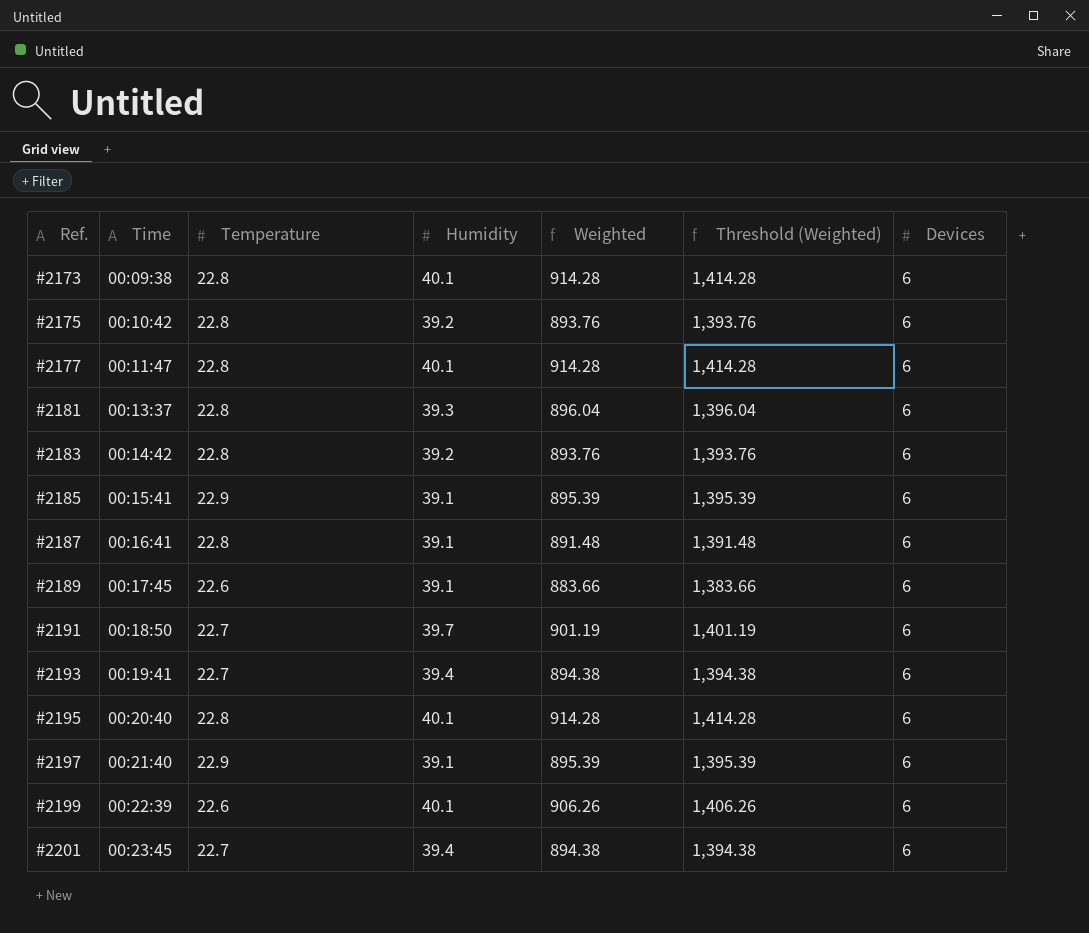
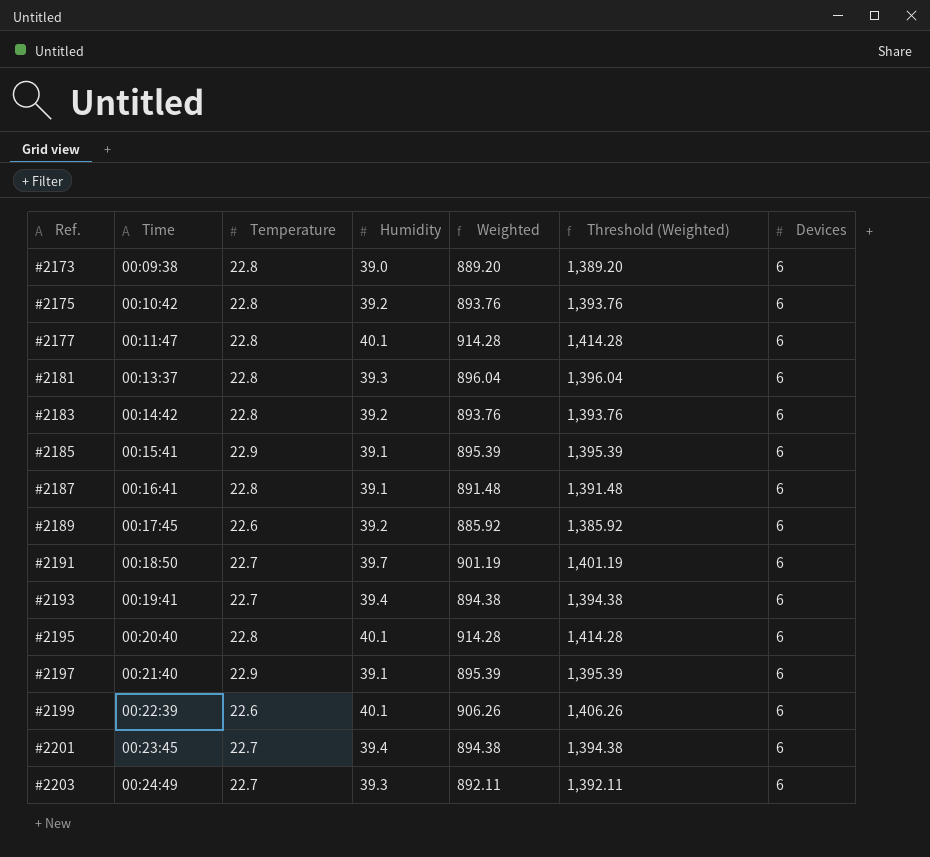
#2173 | Humidity: 40.1 -> 39.0
#2173 | Weighted: 914.28 -> 889.20
#2173 | Threshold (Weighted): 1,414.28 -> 1,389.20
#2189 | Humidity: 39.1 -> 39.2
#2189 | Weighted: 883.66 -> 885.92
#2189 | Threshold (Weighted): 1,383.66 -> 1,385.92
row #2203: none -> 00:24:49 | 22.7 | 39.3 | 892.11 | 1,392.11 | 6

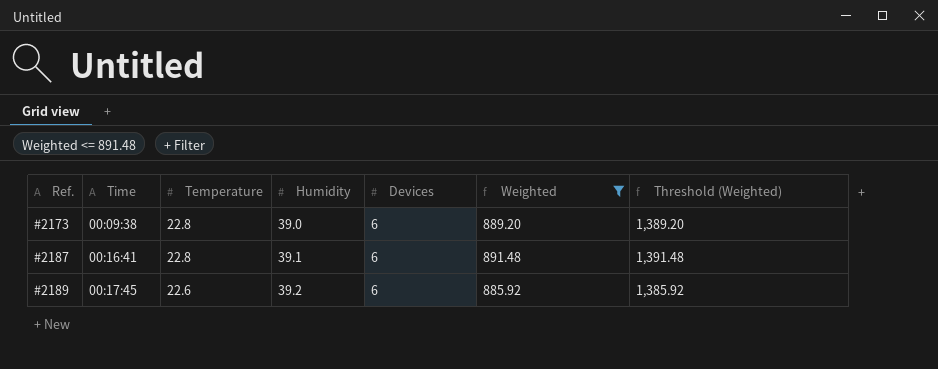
filter: none -> Weighted <= 891.48
column Devices | position: 7 -> 5

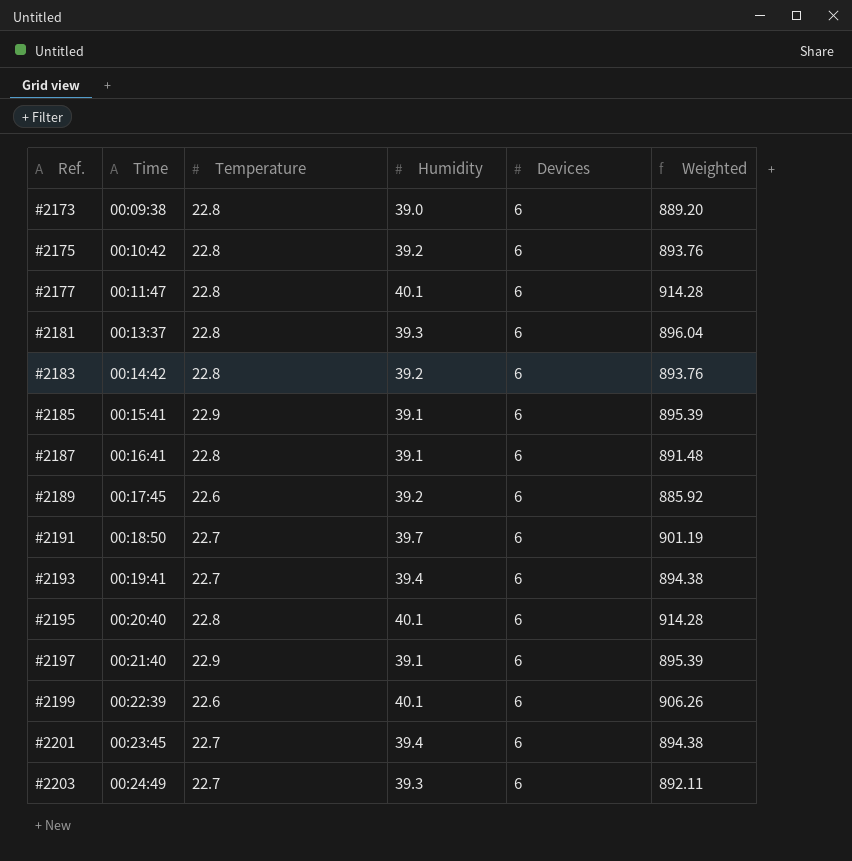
filter: Weighted <= 891.48 -> none
column Threshold (Weighted) | formula: [Weighted] + 500 -> none

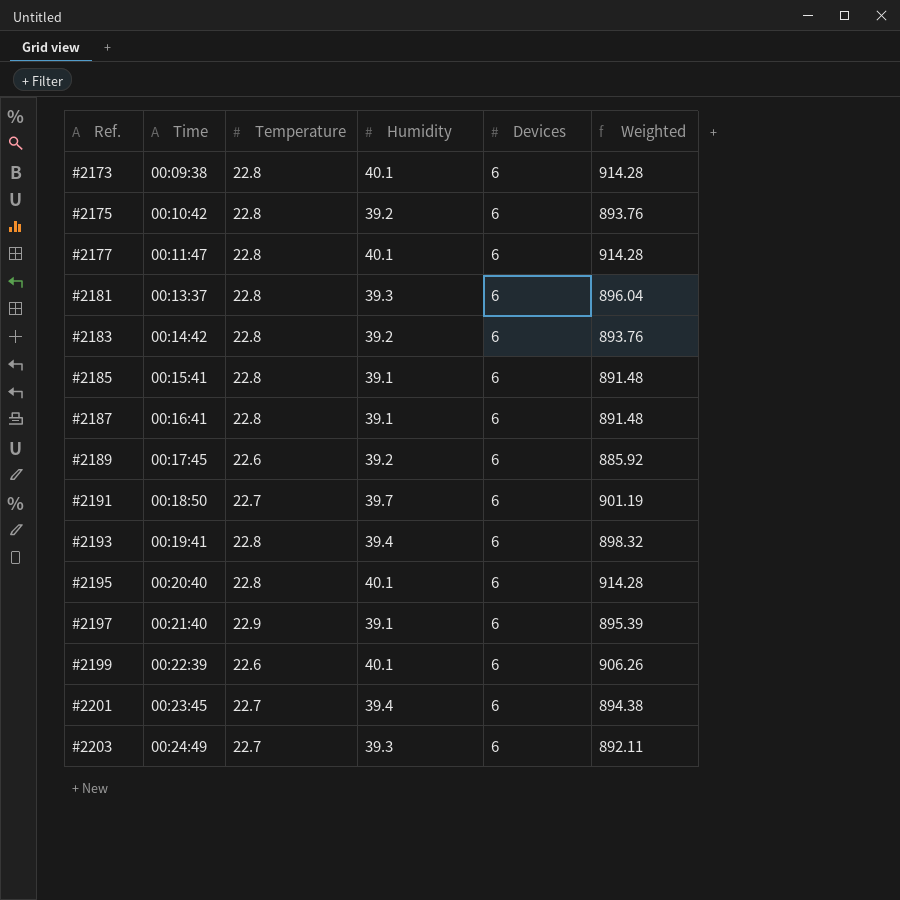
#2173 | Humidity: 39.0 -> 40.1
#2173 | Weighted: 889.20 -> 914.28
#2185 | Temperature: 22.9 -> 22.8
#2185 | Weighted: 895.39 -> 891.48
#2193 | Temperature: 22.7 -> 22.8
#2193 | Weighted: 894.38 -> 898.32

